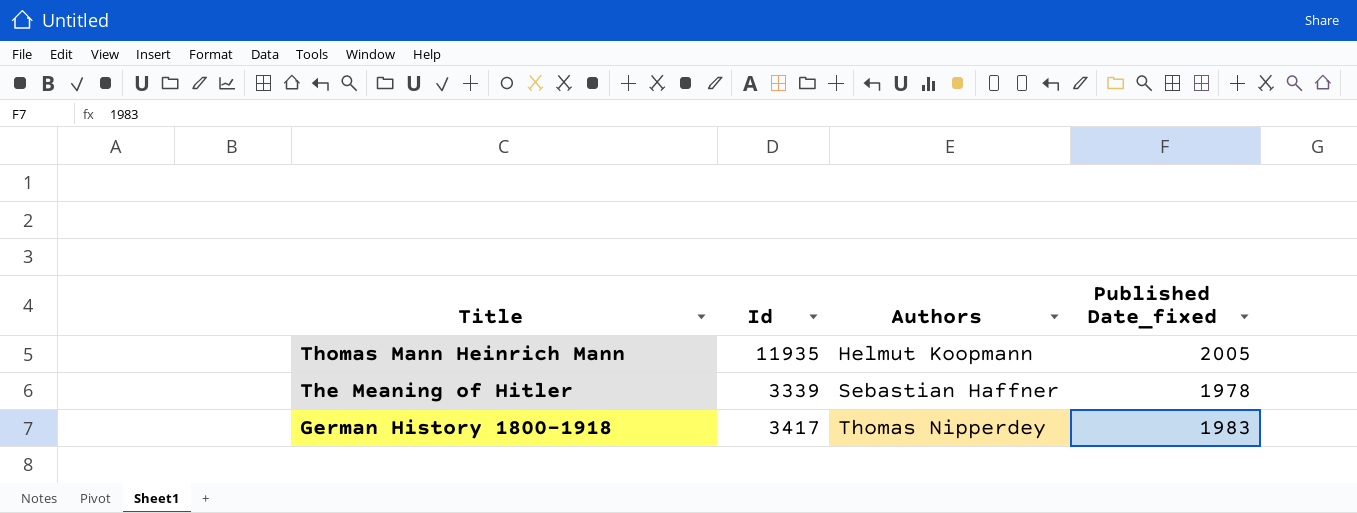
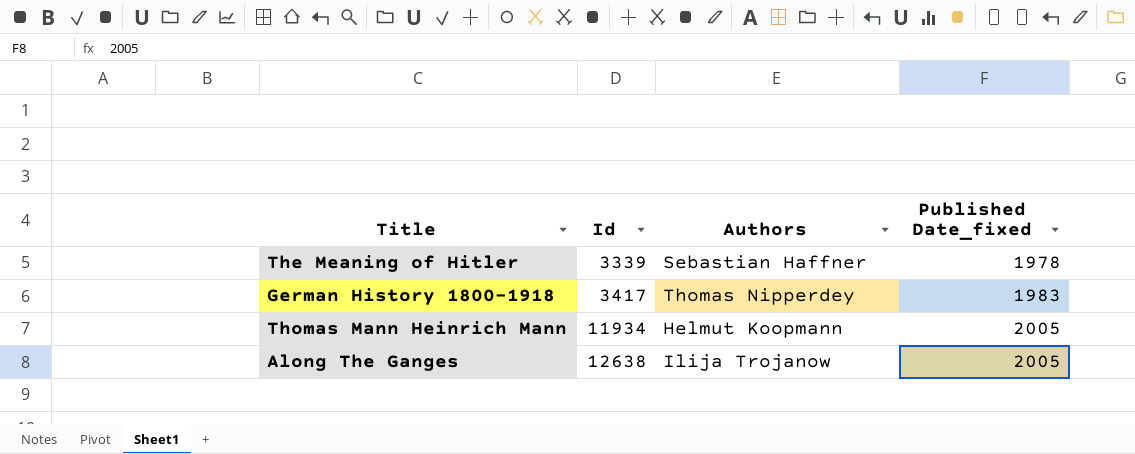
row order: Title descending -> Id ascending
Thomas Mann Heinrich Mann | Id: 11935 -> 11934
row Along The Ganges: none -> 12638 | Ilija Trojanow | 2005

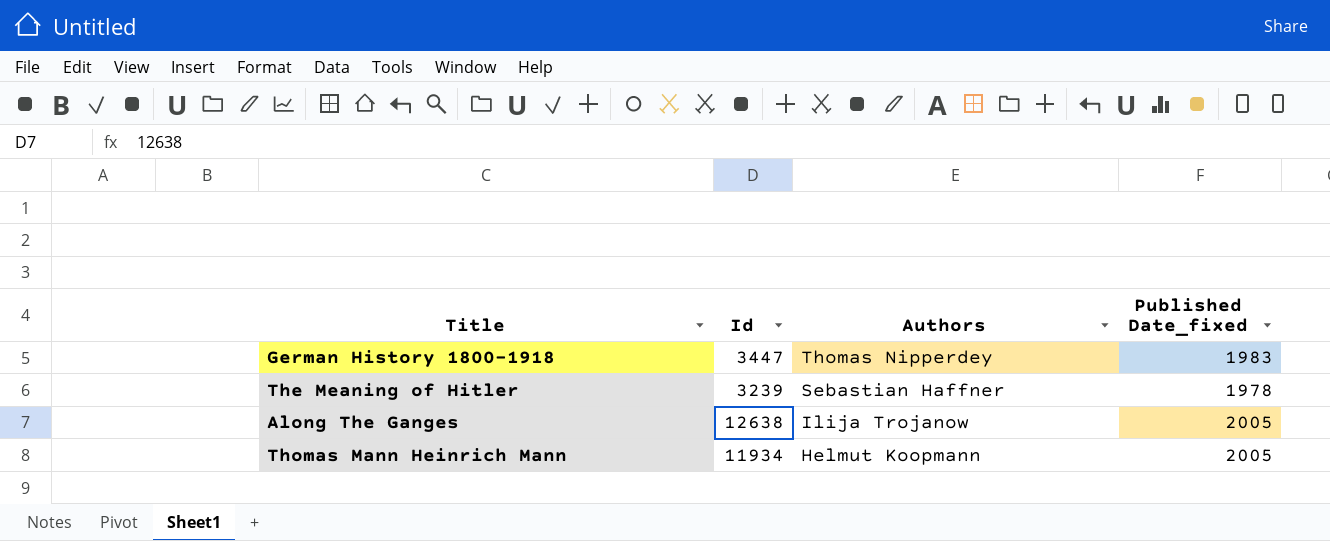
row order: Id ascending -> Authors descending
German History 1800–1918 | Id: 3417 -> 3447
The Meaning of Hitler | Id: 3339 -> 3239

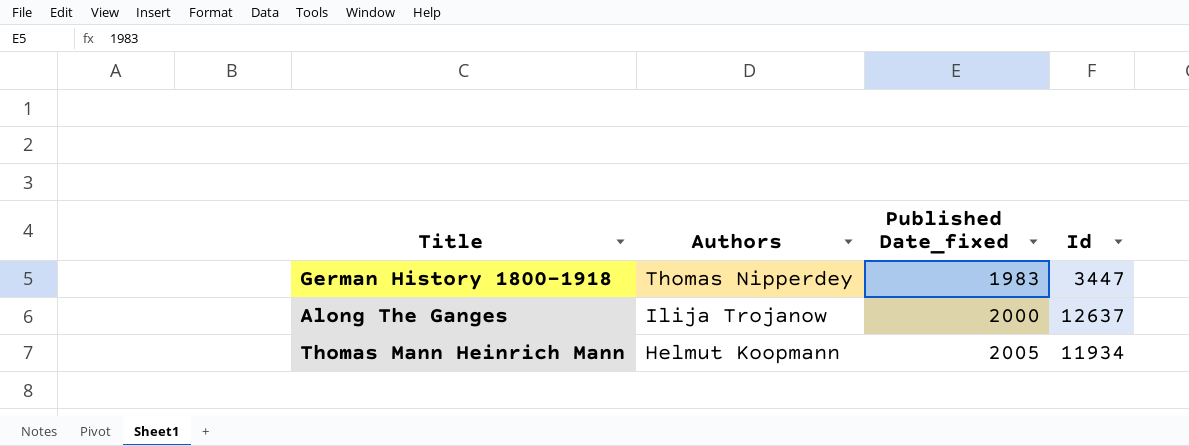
column Id | position: 2 -> 4
row The Meaning of Hitler: 3239 | Sebastian Haffner | 1978 -> none
Along The Ganges | Published Date_fixed: 2005 -> 2000
Along The Ganges | Id: 12638 -> 12637

